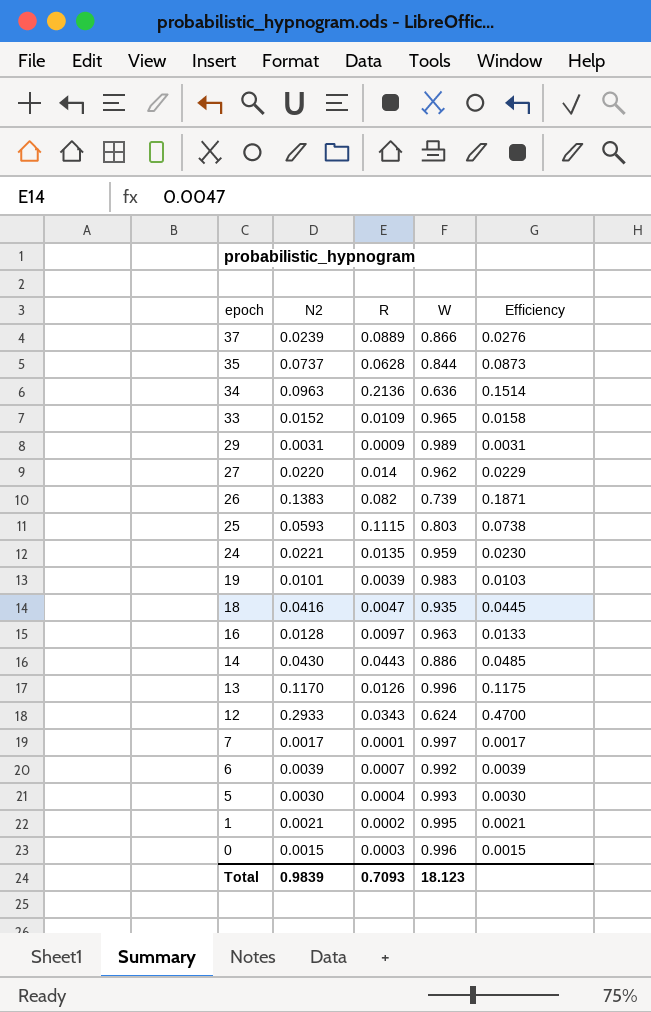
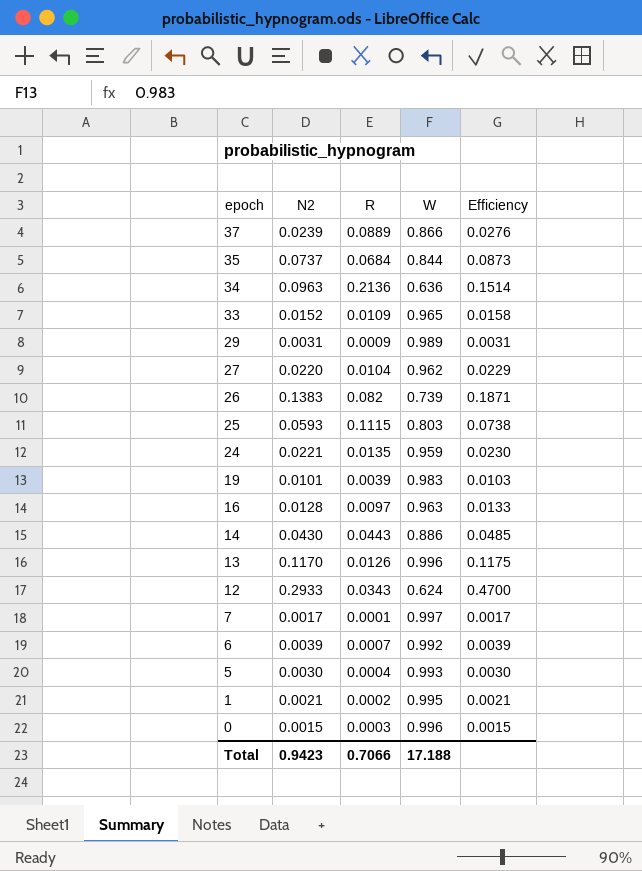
row 18: 0.0416 | 0.0047 | 0.935 | 0.0445 -> none
35 | R: 0.0628 -> 0.0684
27 | R: 0.014 -> 0.0104
Total | N2: 0.9839 -> 0.9423
Total | R: 0.7093 -> 0.7066
Total | W: 18.123 -> 17.188

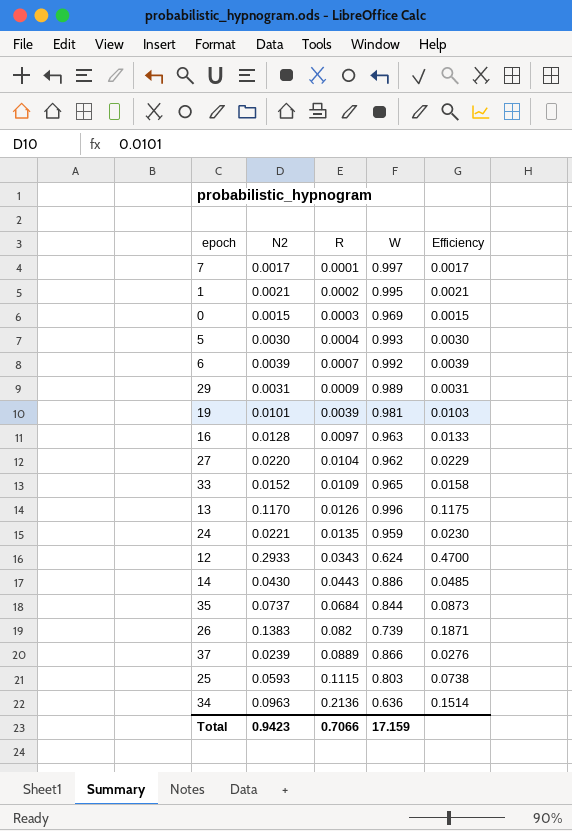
row order: epoch descending -> R ascending
0 | W: 0.996 -> 0.969
19 | W: 0.983 -> 0.981
Total | W: 17.188 -> 17.159

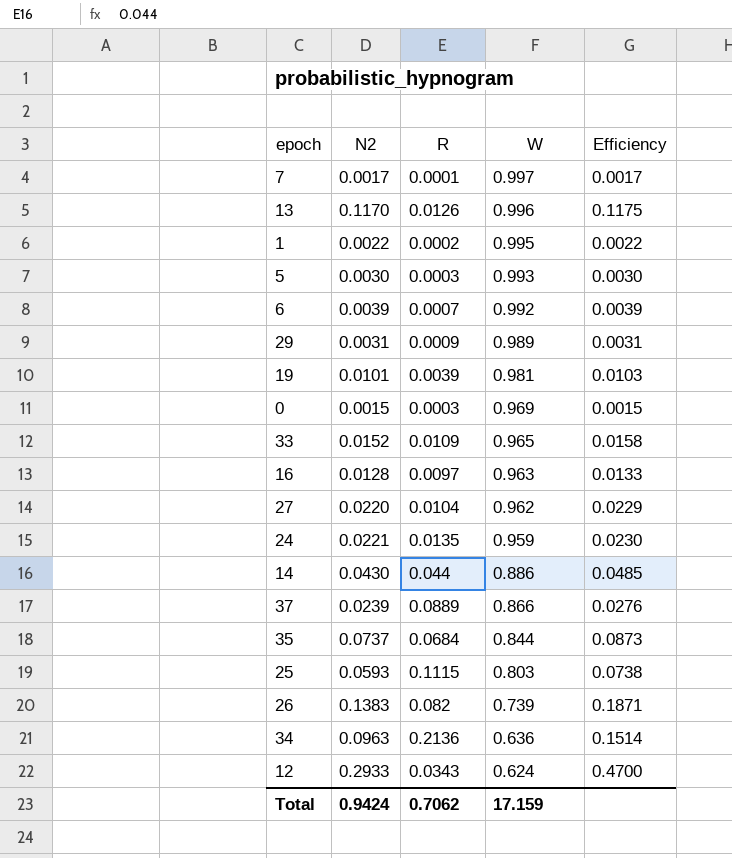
row order: R ascending -> W descending
1 | N2: 0.0021 -> 0.0022
1 | Efficiency: 0.0021 -> 0.0022
5 | R: 0.0004 -> 0.0003
14 | R: 0.0443 -> 0.044
Total | N2: 0.9423 -> 0.9424
Total | R: 0.7066 -> 0.7062

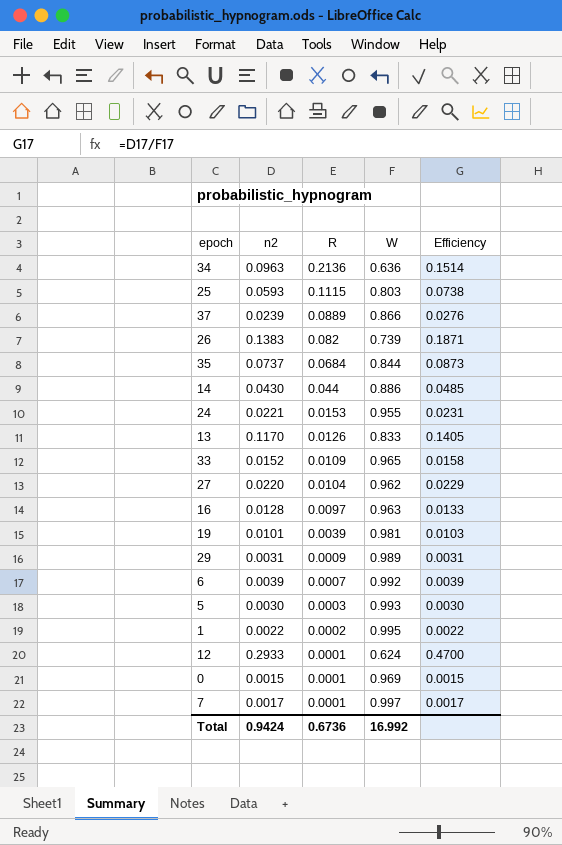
row order: W descending -> R descending
column name: N2 -> n2
24 | R: 0.0135 -> 0.0153
24 | W: 0.959 -> 0.955
24 | Efficiency: 0.0230 -> 0.0231
13 | W: 0.996 -> 0.833
13 | Efficiency: 0.1175 -> 0.1405
12 | R: 0.0343 -> 0.0001
0 | R: 0.0003 -> 0.0001
Total | R: 0.7062 -> 0.6736
Total | W: 17.159 -> 16.992

